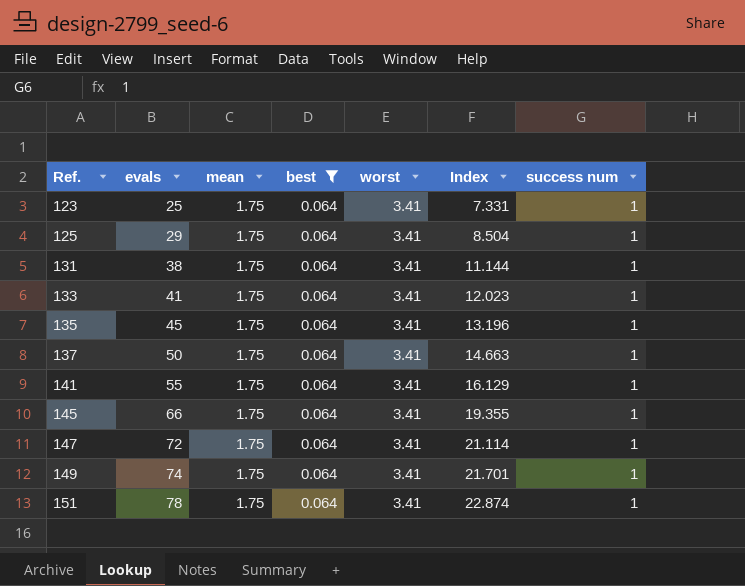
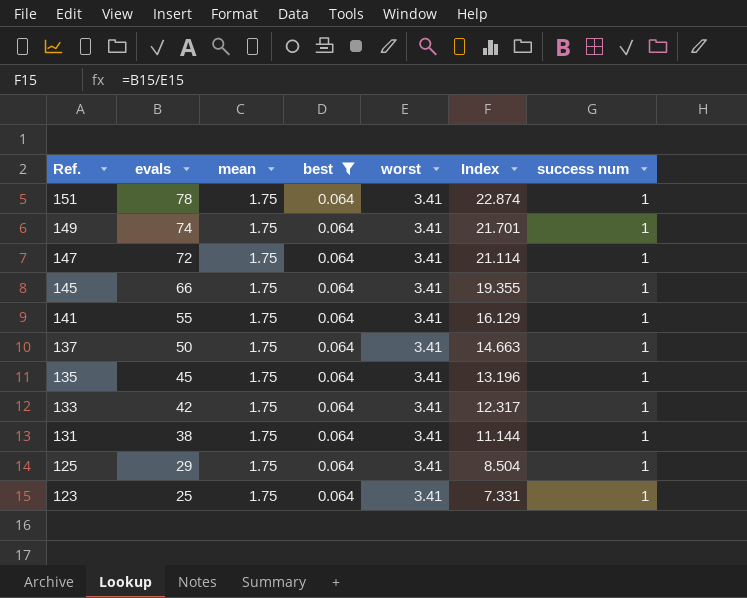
row order: Ref. ascending -> Ref. descending
133 | evals: 41 -> 42
133 | Index: 12.023 -> 12.317

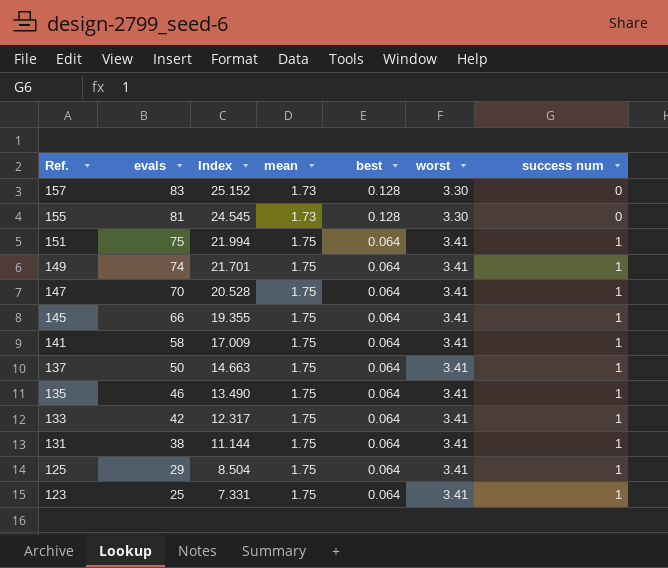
filter: best = 0.064 -> none
column Index | position: 6 -> 3
151 | evals: 78 -> 75
151 | Index: 22.874 -> 21.994
147 | evals: 72 -> 70
147 | Index: 21.114 -> 20.528
141 | evals: 55 -> 58
141 | Index: 16.129 -> 17.009
135 | evals: 45 -> 46
135 | Index: 13.196 -> 13.490

